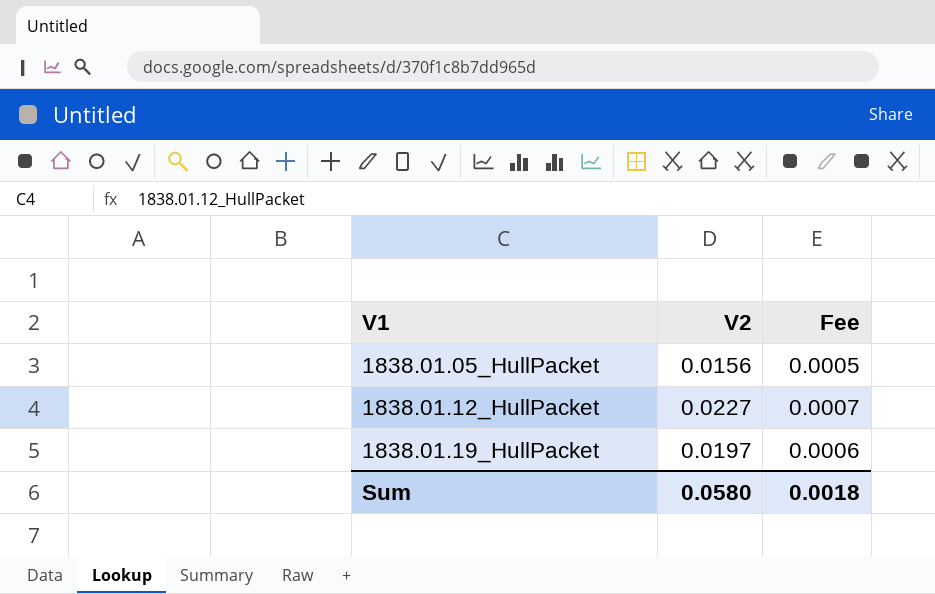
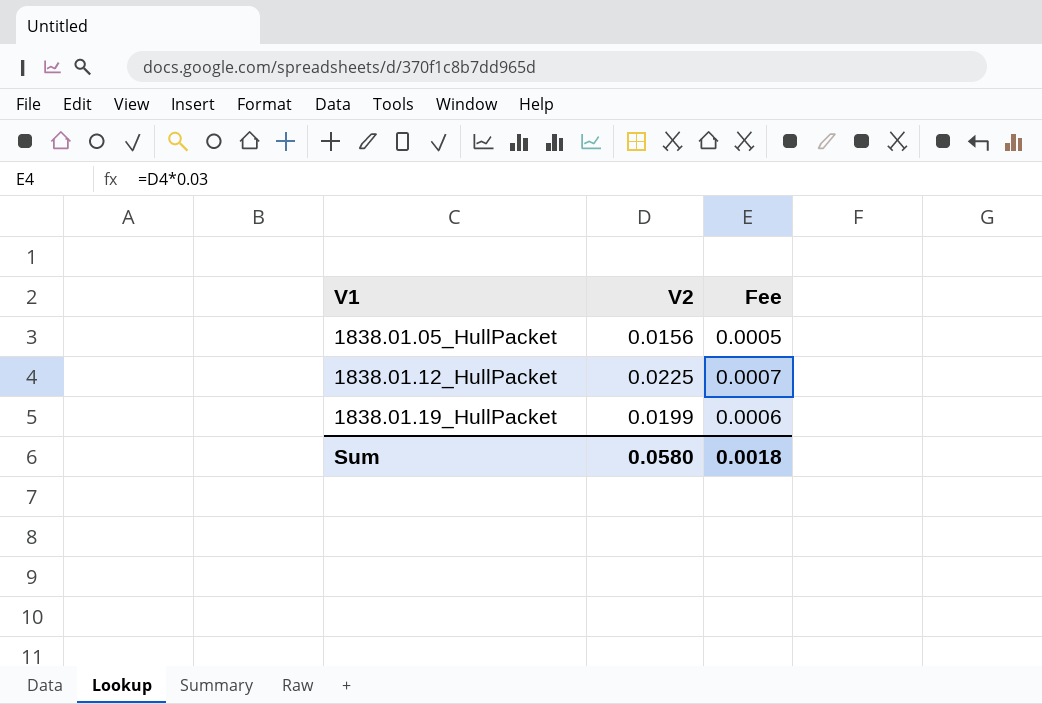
1838.01.12_HullPacket | V2: 0.0227 -> 0.0225
1838.01.19_HullPacket | V2: 0.0197 -> 0.0199

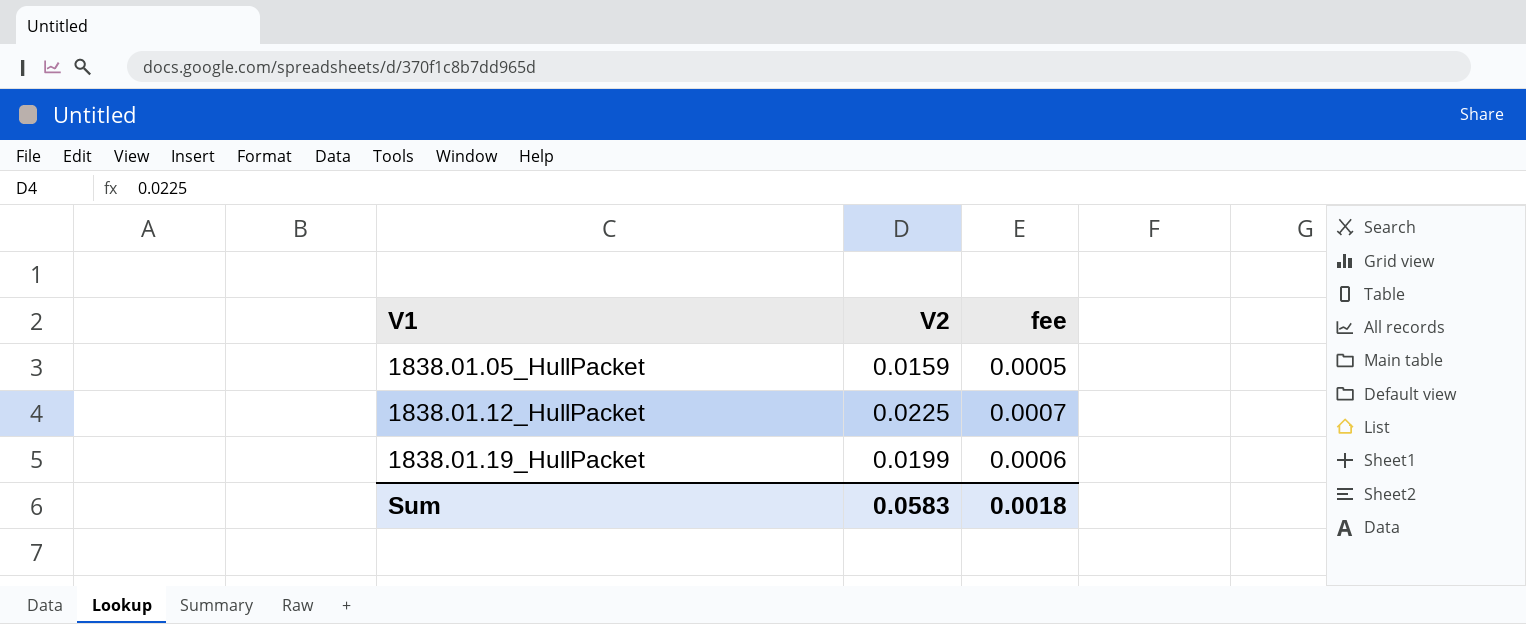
column name: Fee -> fee
1838.01.05_HullPacket | V2: 0.0156 -> 0.0159
Sum | V2: 0.0580 -> 0.0583

